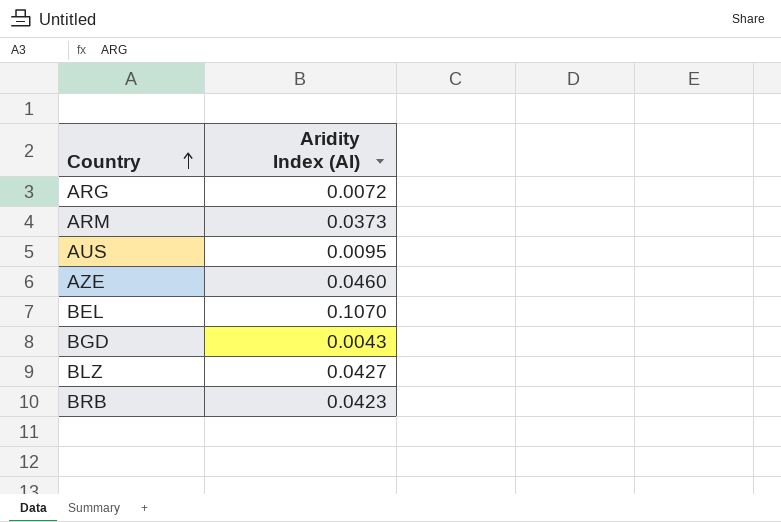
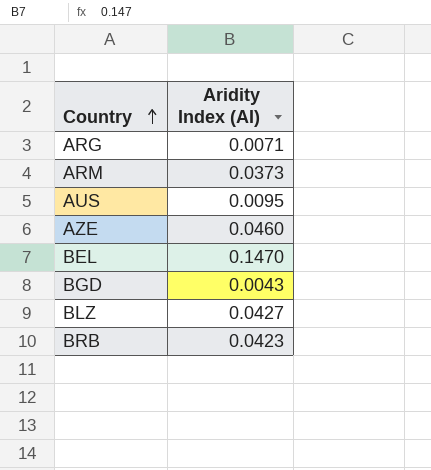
ARG | Aridity Index (AI): 0.0072 -> 0.0071
BEL | Aridity Index (AI): 0.1070 -> 0.1470

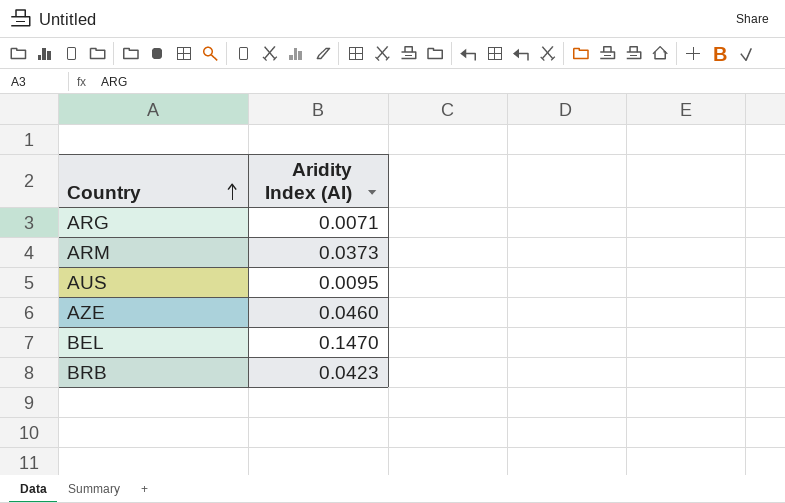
row BGD: 0.0043 -> none
row BLZ: 0.0427 -> none

